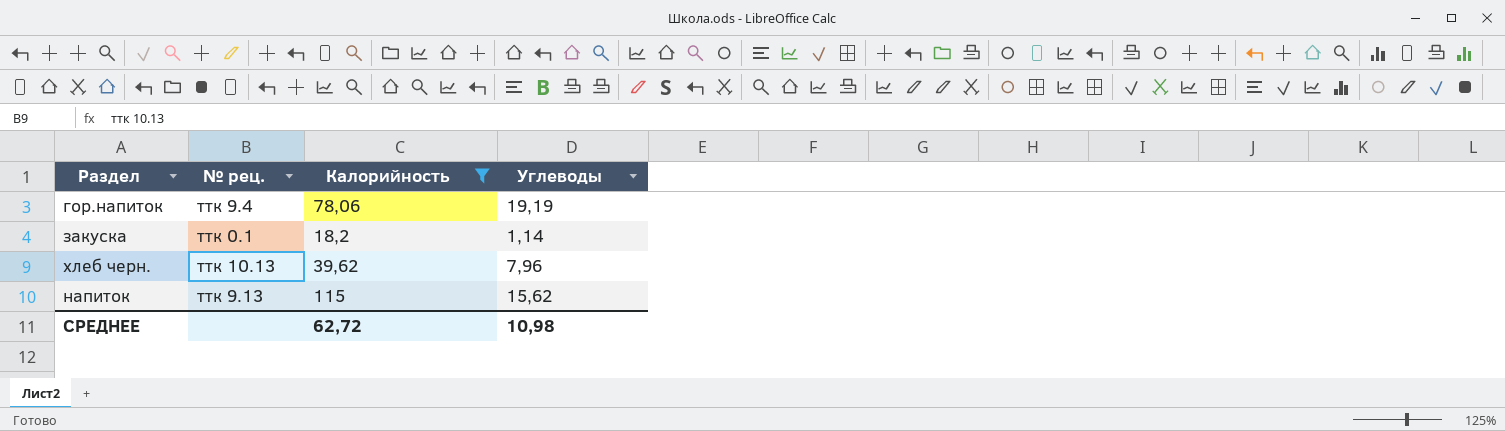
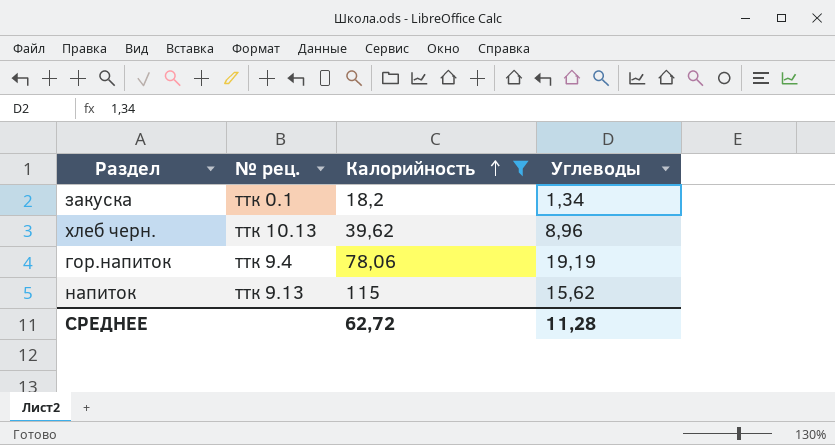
row order: none -> Калорийность ascending
закуска | Углеводы: 1,14 -> 1,34
хлеб черн. | Углеводы: 7,96 -> 8,96
СРЕДНЕЕ | Углеводы: 10,98 -> 11,28

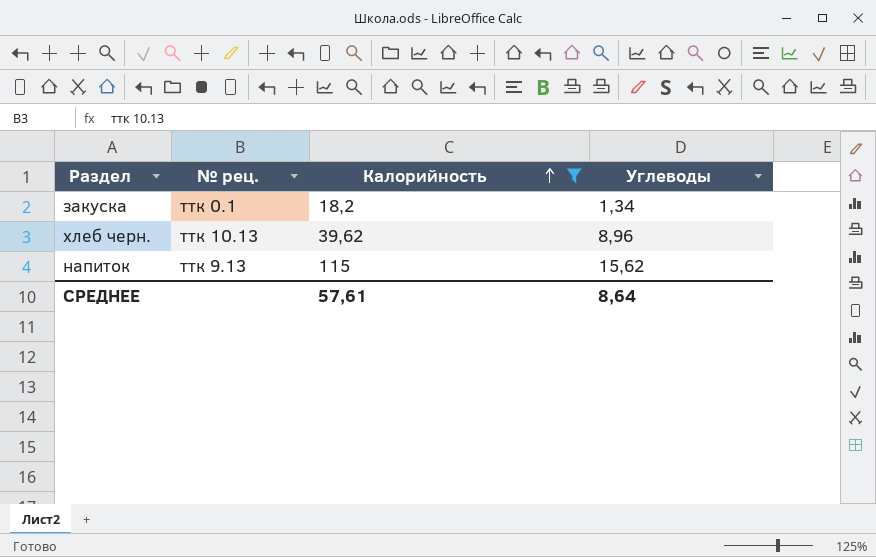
row гор.напиток: ттк 9.4 | 78,06 | 19,19 -> none
СРЕДНЕЕ | Калорийность: 62,72 -> 57,61
СРЕДНЕЕ | Углеводы: 11,28 -> 8,64

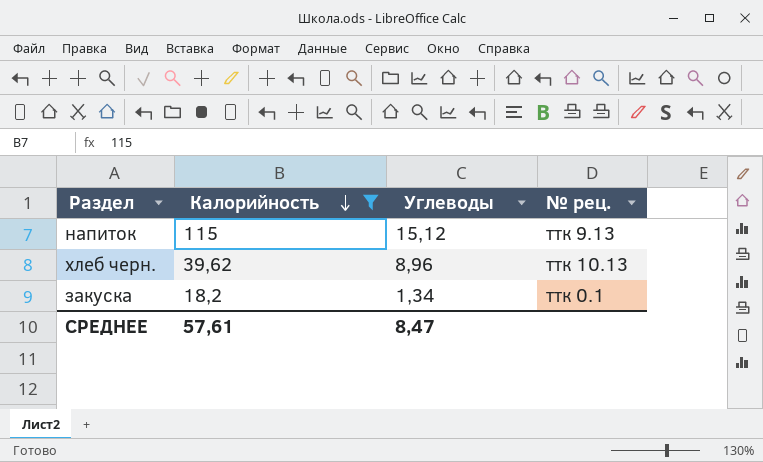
row order: Калорийность ascending -> Калорийность descending
column № рец. | position: 2 -> 4
напиток | Углеводы: 15,62 -> 15,12
СРЕДНЕЕ | Углеводы: 8,64 -> 8,47

